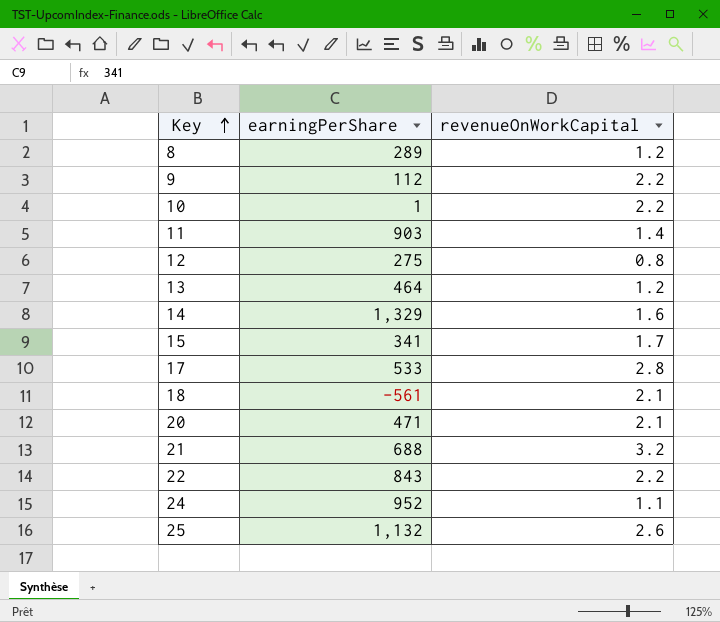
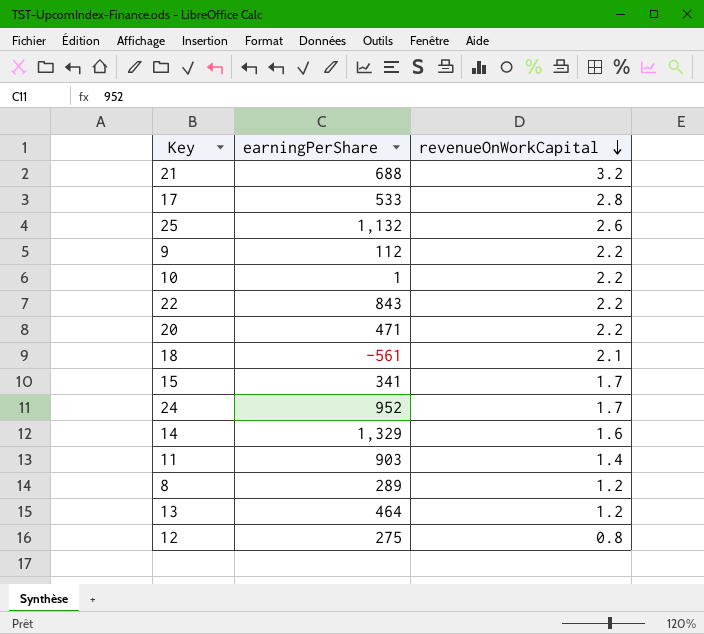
row order: Key ascending -> revenueOnWorkCapital descending
20 | revenueOnWorkCapital: 2.1 -> 2.2
24 | revenueOnWorkCapital: 1.1 -> 1.7

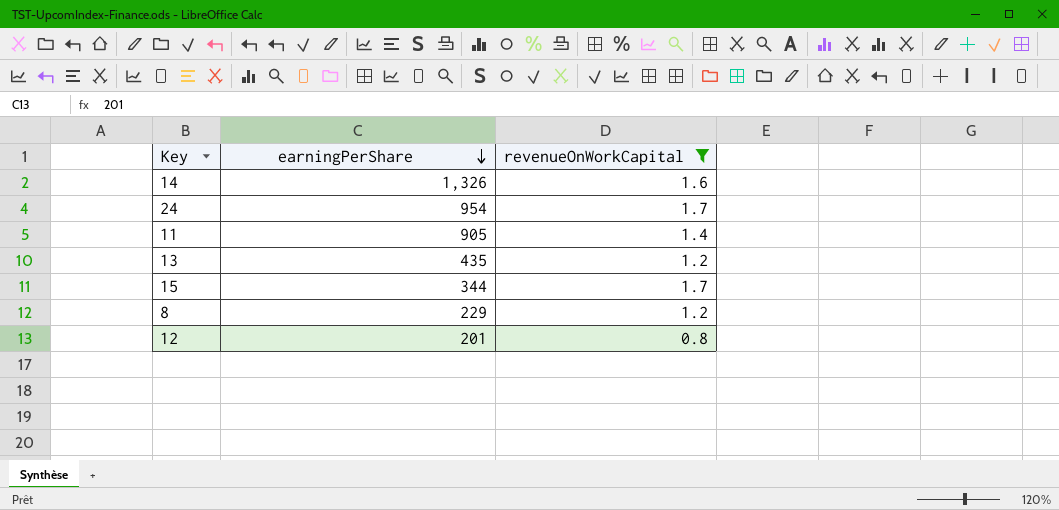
filter: none -> revenueOnWorkCapital <= 1.7
row order: revenueOnWorkCapital descending -> earningPerShare descending
14 | earningPerShare: 1,329 -> 1,326
24 | earningPerShare: 952 -> 954
11 | earningPerShare: 903 -> 905
13 | earningPerShare: 464 -> 435
15 | earningPerShare: 341 -> 344
8 | earningPerShare: 289 -> 229
12 | earningPerShare: 275 -> 201

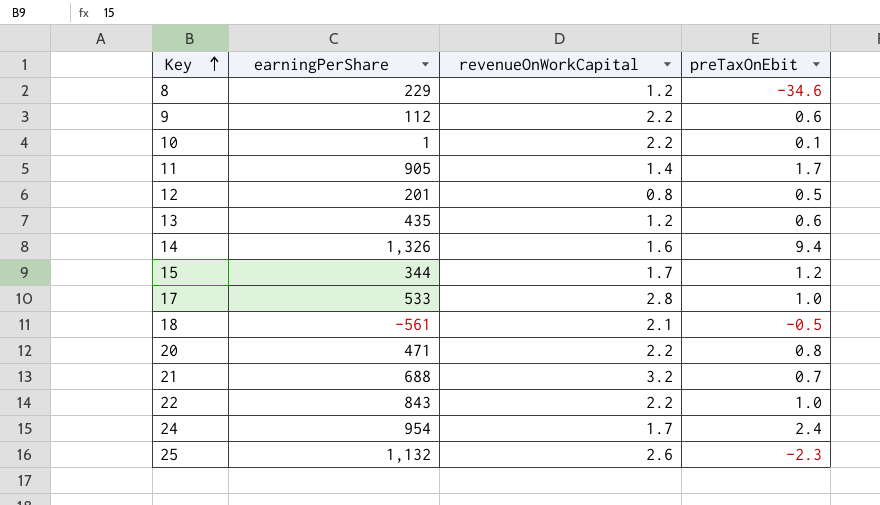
filter: revenueOnWorkCapital <= 1.7 -> none
row order: earningPerShare descending -> Key ascending
column preTaxOnEbit | position: none -> 4

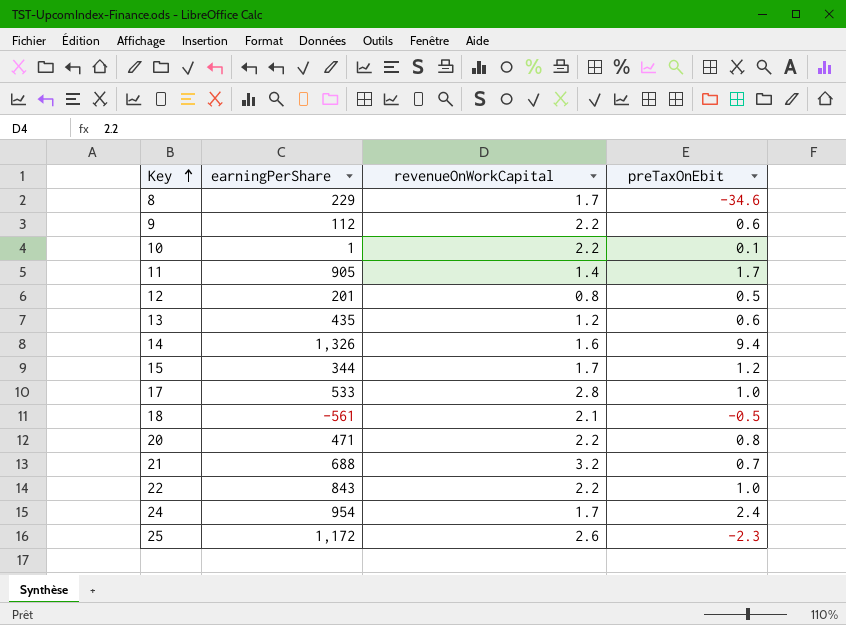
8 | revenueOnWorkCapital: 1.2 -> 1.7
25 | earningPerShare: 1,132 -> 1,172

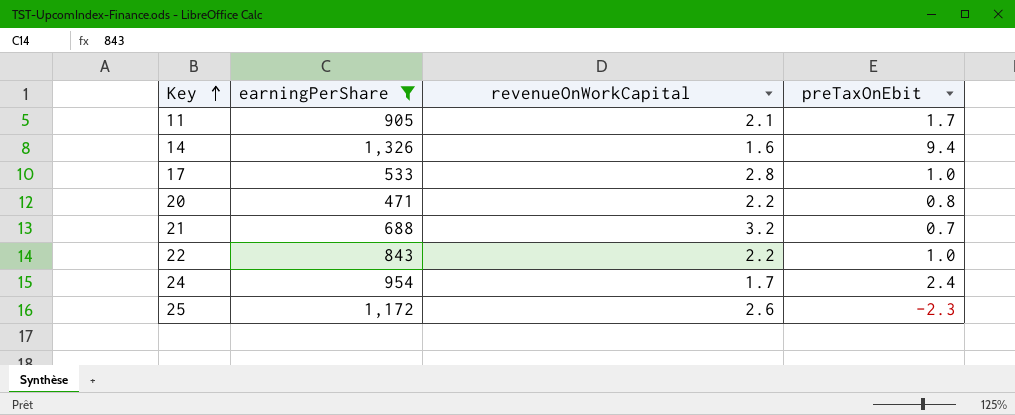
filter: none -> earningPerShare >= 471
11 | revenueOnWorkCapital: 1.4 -> 2.1

